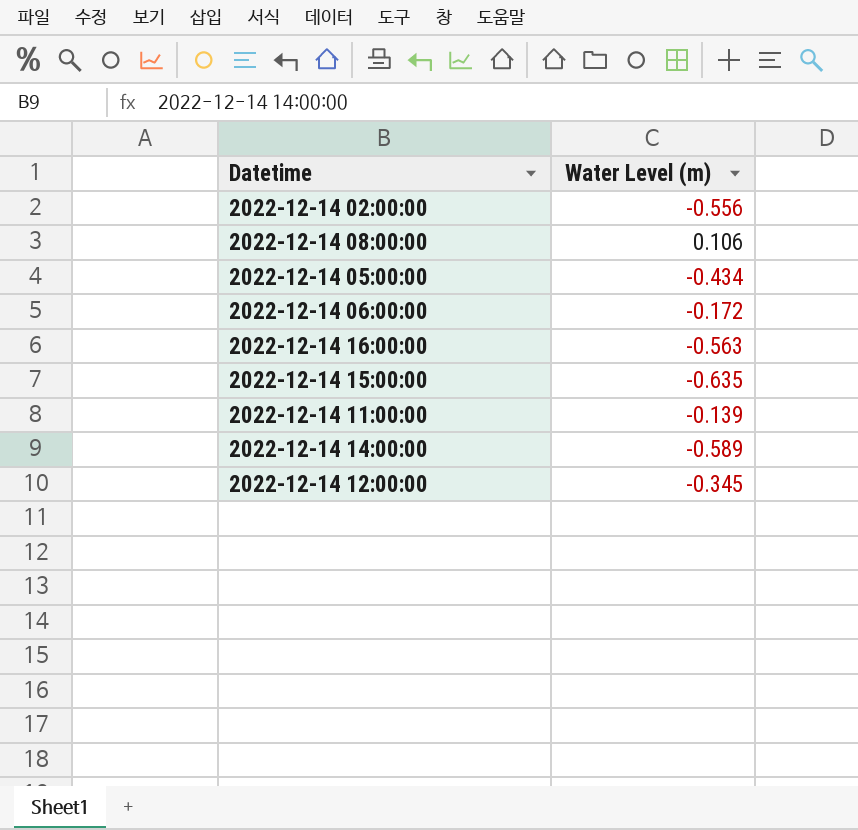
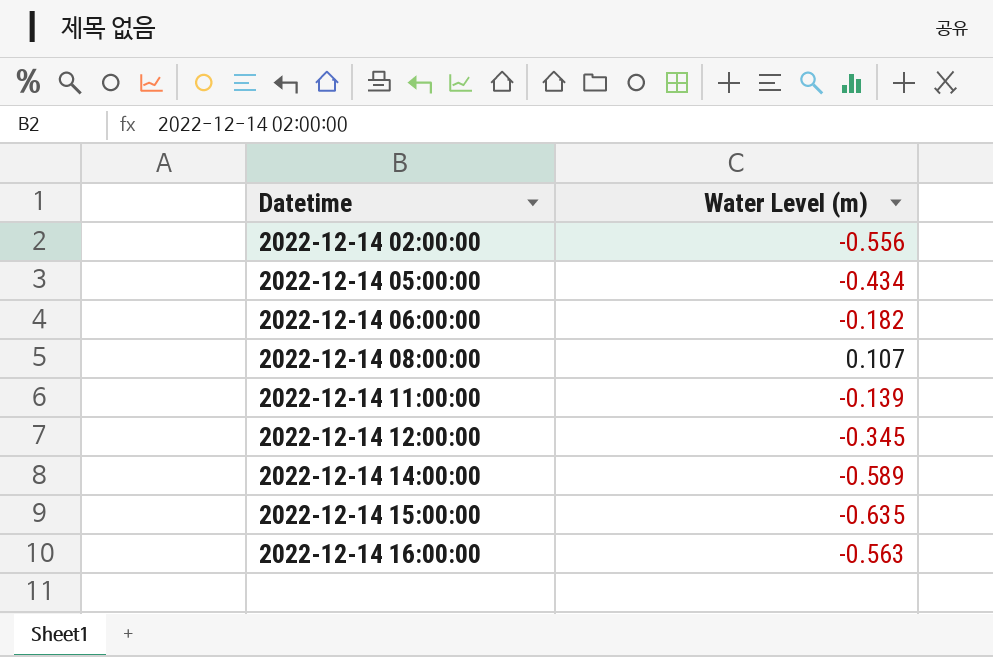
row order: none -> Datetime ascending
2022-12-14 06:00:00 | Water Level (m): -0.172 -> -0.182
2022-12-14 08:00:00 | Water Level (m): 0.106 -> 0.107

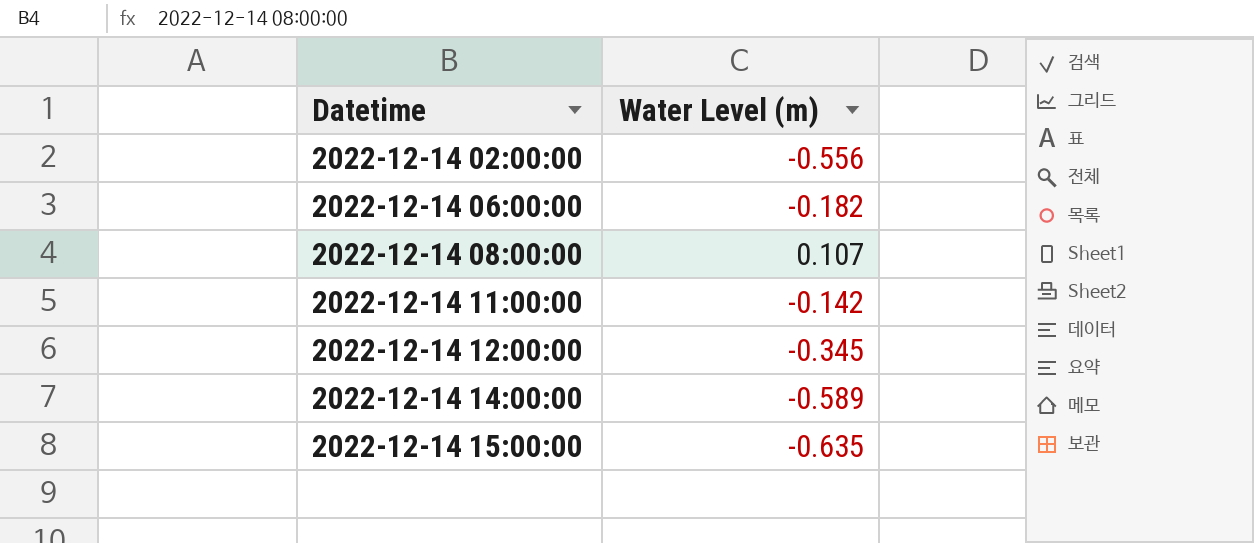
row 2022-12-14 05:00:00: -0.434 -> none
row 2022-12-14 16:00:00: -0.563 -> none
2022-12-14 11:00:00 | Water Level (m): -0.139 -> -0.142

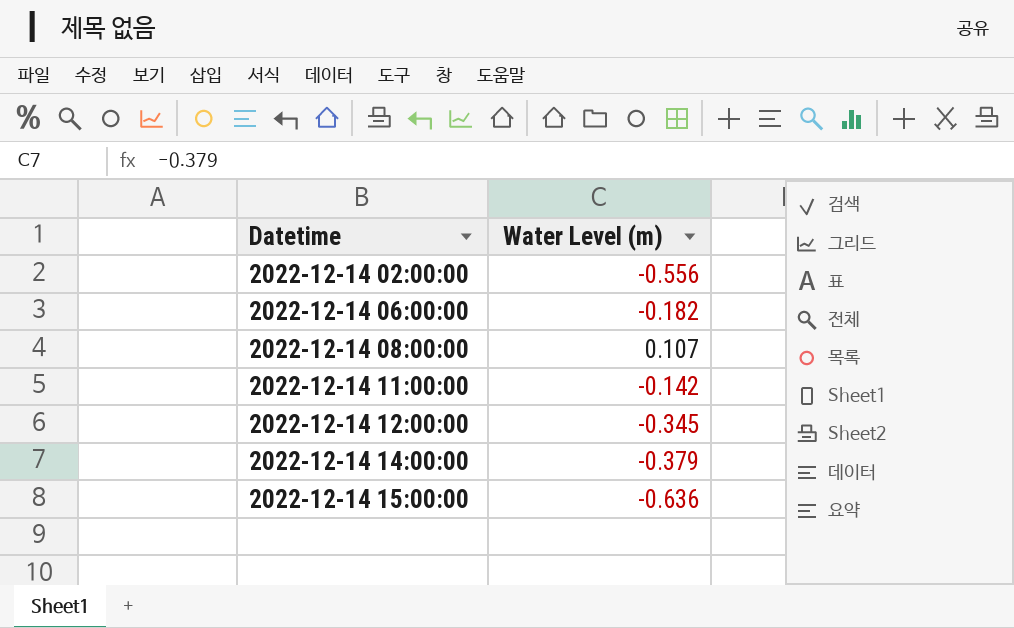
2022-12-14 14:00:00 | Water Level (m): -0.589 -> -0.379
2022-12-14 15:00:00 | Water Level (m): -0.635 -> -0.636

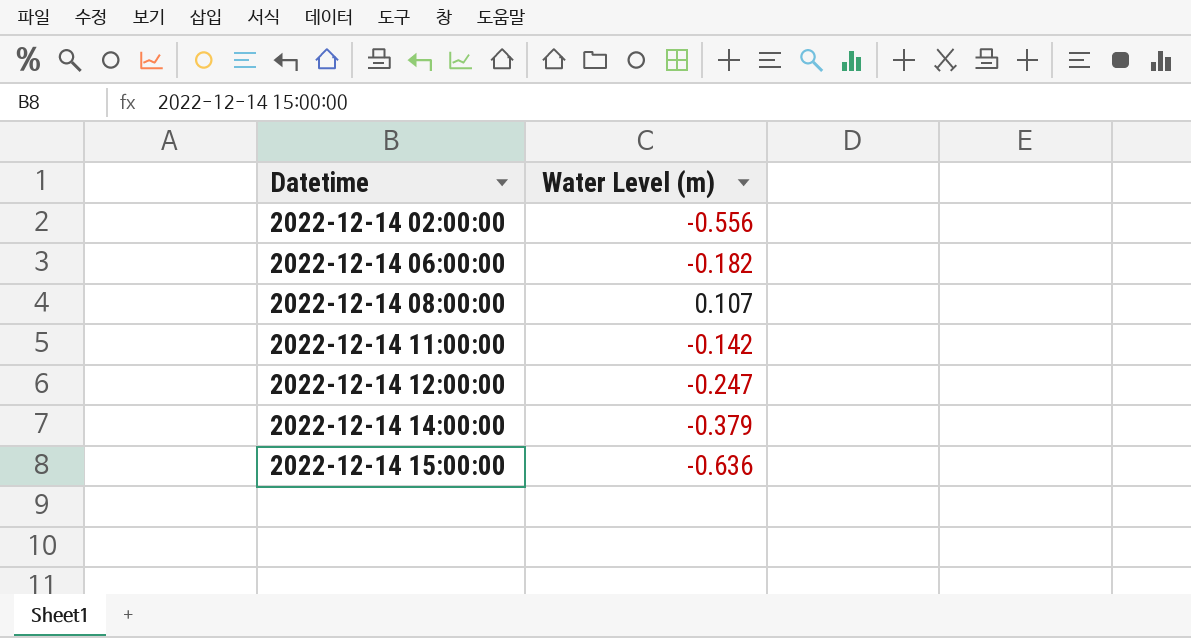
2022-12-14 12:00:00 | Water Level (m): -0.345 -> -0.247

